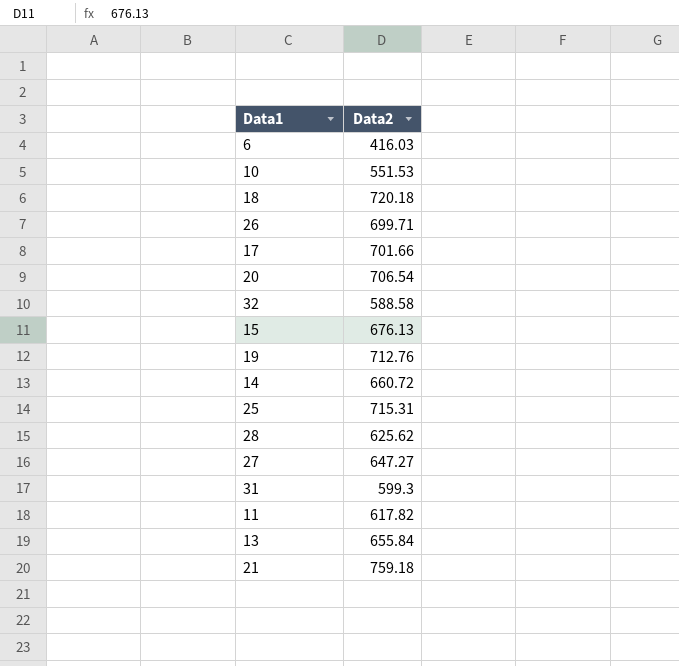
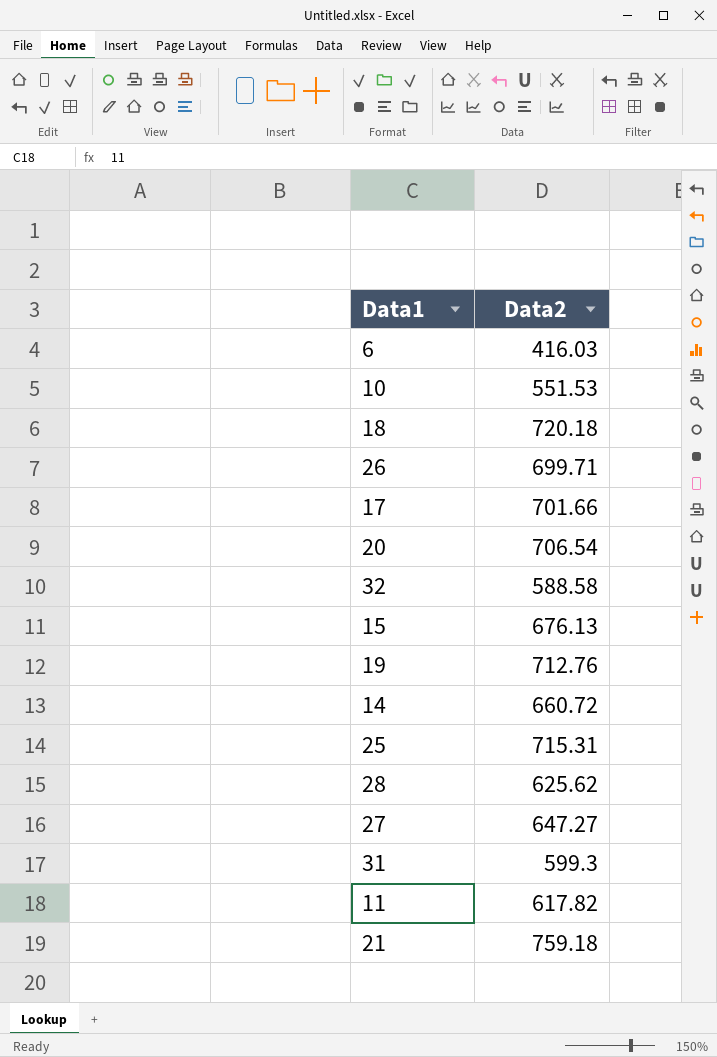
row 13: 655.84 -> none

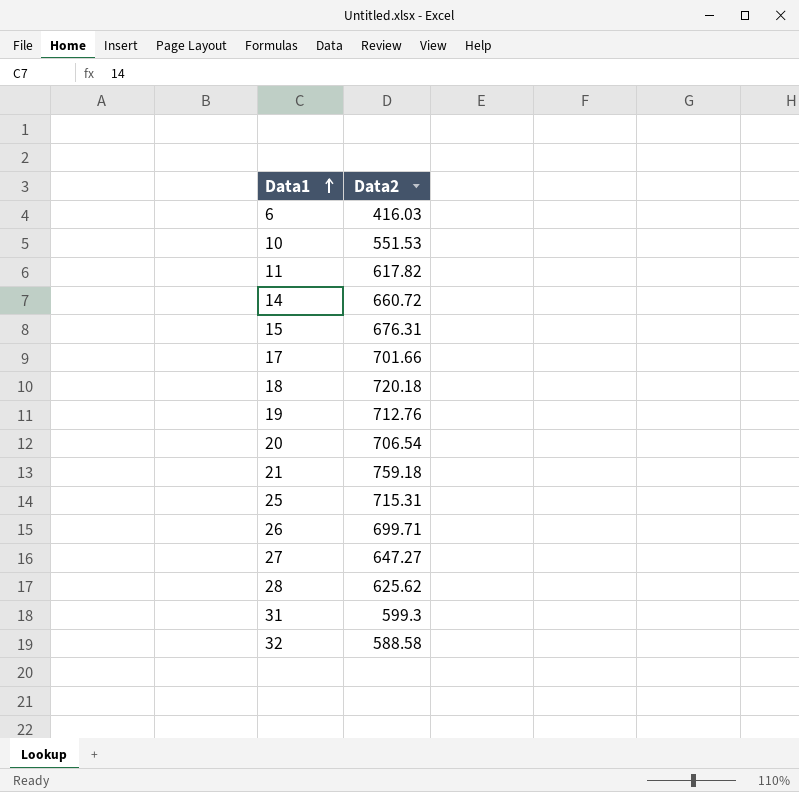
row order: none -> Data1 ascending
15 | Data2: 676.13 -> 676.31

